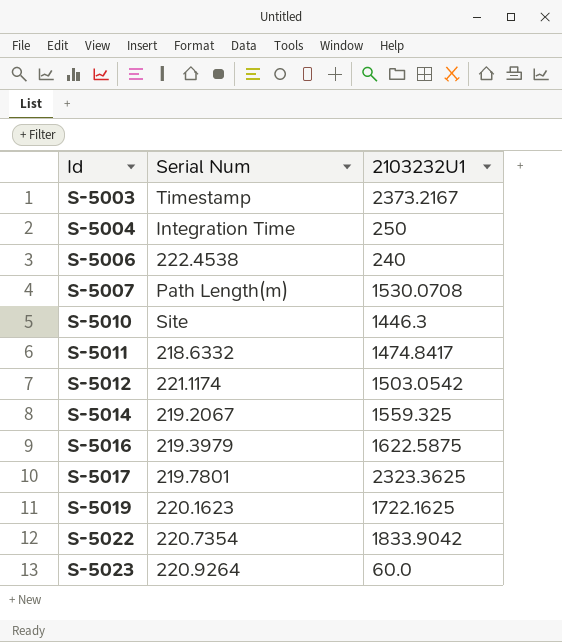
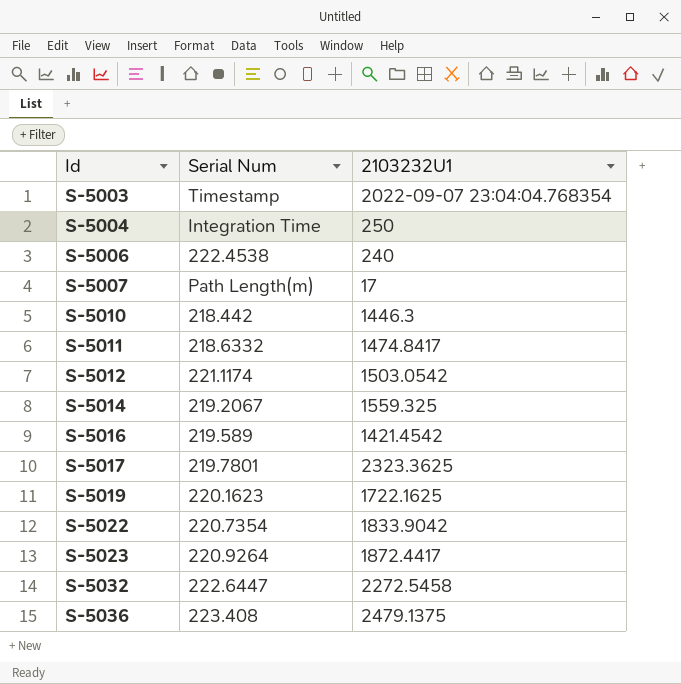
S-5003 | 2103232U1: 2373.2167 -> 2022-09-07 23:04:04.768354
S-5007 | 2103232U1: 1530.0708 -> 17
S-5010 | Serial Num: Site -> 218.442
S-5016 | Serial Num: 219.3979 -> 219.589
S-5016 | 2103232U1: 1622.5875 -> 1421.4542
S-5023 | 2103232U1: 60.0 -> 1872.4417
row S-5032: none -> 222.6447 | 2272.5458
row S-5036: none -> 223.408 | 2479.1375

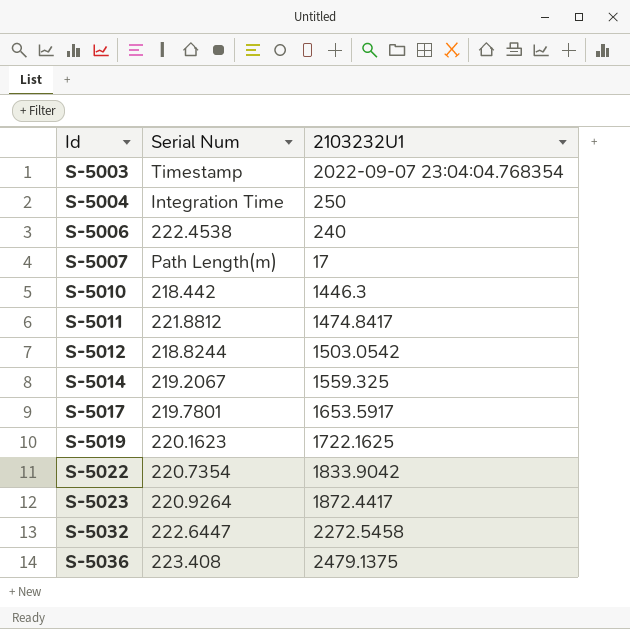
row S-5016: 219.589 | 1421.4542 -> none
S-5011 | Serial Num: 218.6332 -> 221.8812
S-5012 | Serial Num: 221.1174 -> 218.8244
S-5017 | 2103232U1: 2323.3625 -> 1653.5917

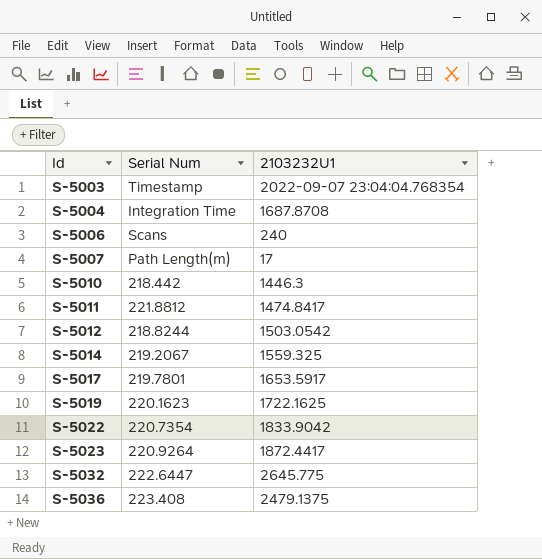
S-5004 | 2103232U1: 250 -> 1687.8708
S-5006 | Serial Num: 222.4538 -> Scans
S-5032 | 2103232U1: 2272.5458 -> 2645.775

